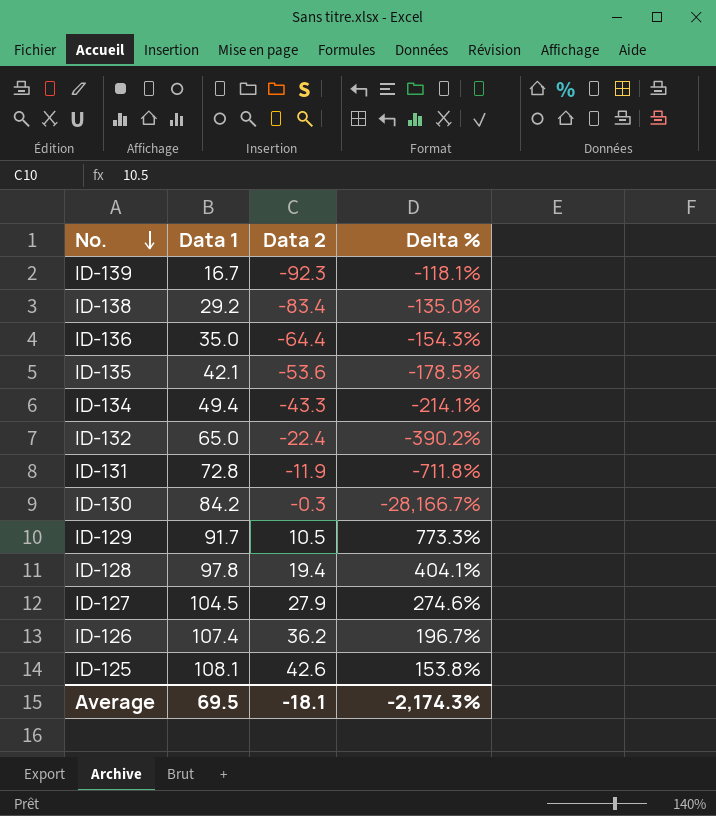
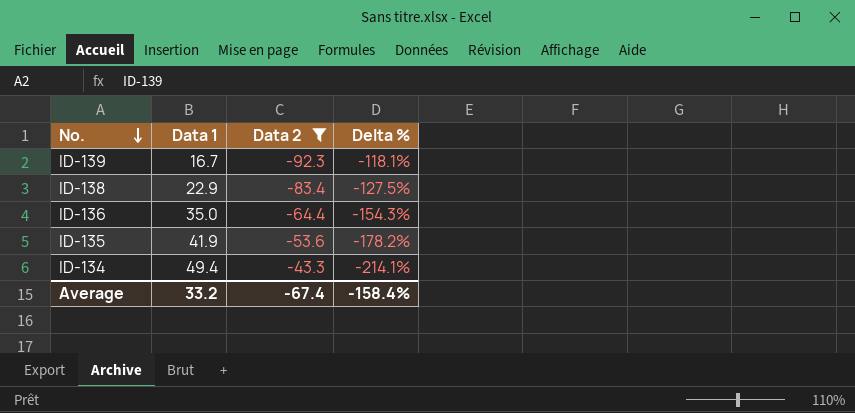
filter: none -> Data 2 <= -43.3
ID-138 | Data 1: 29.2 -> 22.9
ID-138 | Delta %: -135.0% -> -127.5%
ID-135 | Data 1: 42.1 -> 41.9
ID-135 | Delta %: -178.5% -> -178.2%
Average | Data 1: 69.5 -> 33.2
Average | Data 2: -18.1 -> -67.4
Average | Delta %: -2,174.3% -> -158.4%

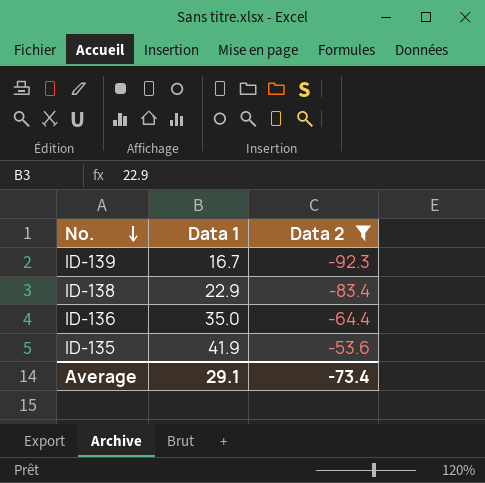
column Delta % | formula: ([Data 1] - [Data 2]) / [Data 2] -> none
row ID-134: 49.4 | -43.3 | -214.1% -> none
Average | Data 1: 33.2 -> 29.1
Average | Data 2: -67.4 -> -73.4

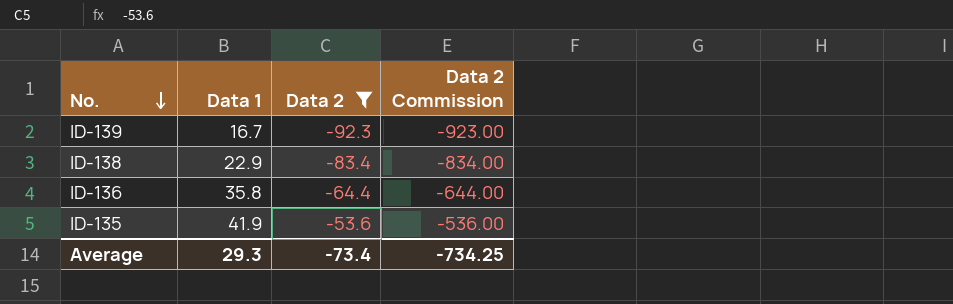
column Data 2 Commission | formula: none -> [Data 2] * 10
ID-136 | Data 1: 35.0 -> 35.8
Average | Data 1: 29.1 -> 29.3

